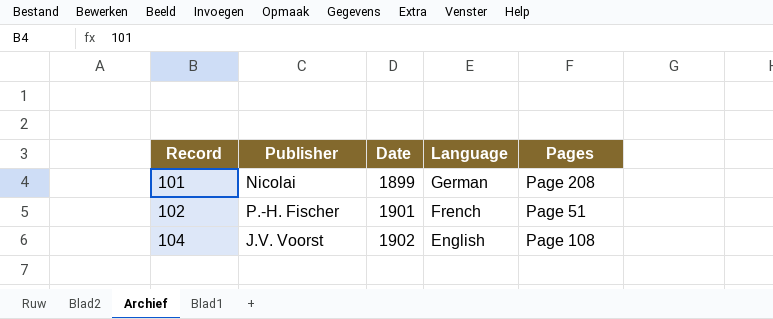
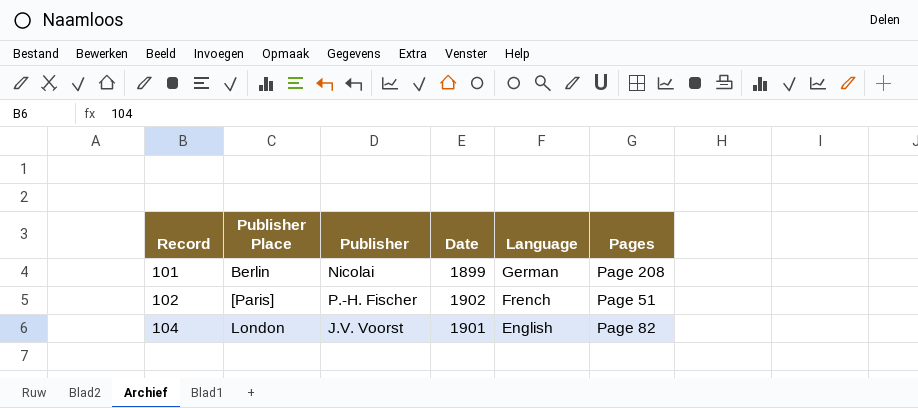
column Publisher Place | position: none -> 2
102 | Date: 1901 -> 1902
104 | Date: 1902 -> 1901
104 | Pages: Page 108 -> Page 82

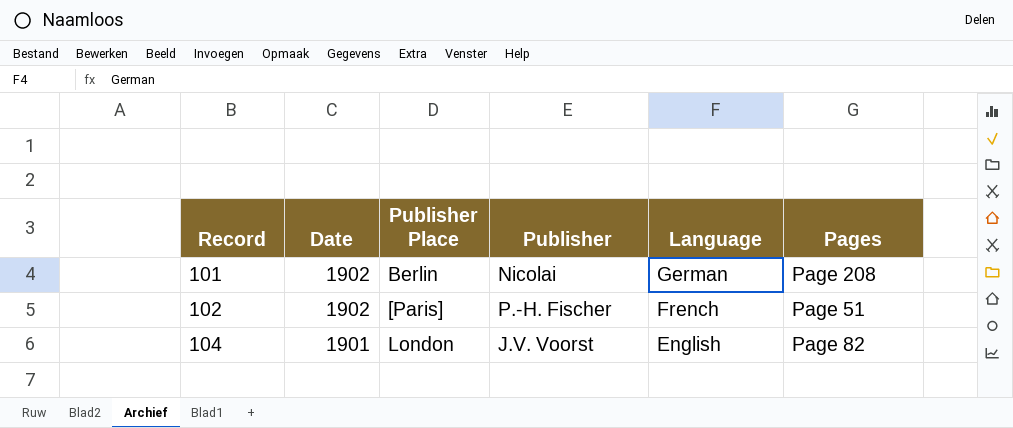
column Date | position: 4 -> 2
101 | Date: 1899 -> 1902

